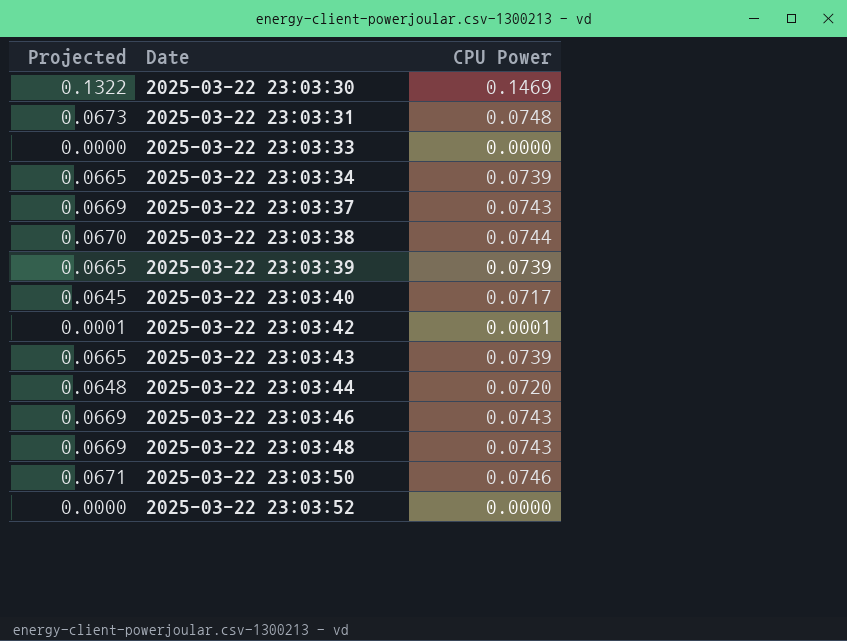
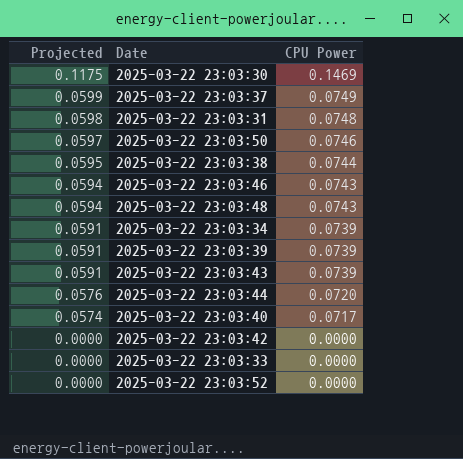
row order: Date ascending -> Projected descending
column Projected | formula: [CPU Power] * 0.9 -> [CPU Power] * 0.8
2025-03-22 23:03:37 | CPU Power: 0.0743 -> 0.0749
2025-03-22 23:03:42 | CPU Power: 0.0001 -> 0.0000

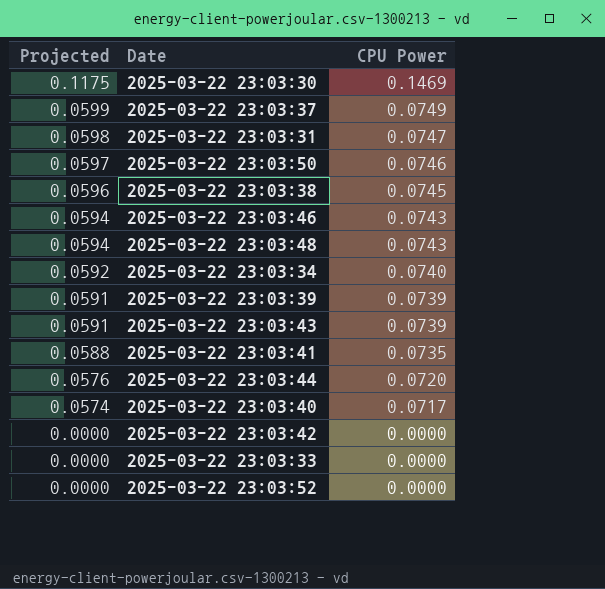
2025-03-22 23:03:31 | CPU Power: 0.0748 -> 0.0747
2025-03-22 23:03:38 | Projected: 0.0595 -> 0.0596
2025-03-22 23:03:38 | CPU Power: 0.0744 -> 0.0745
2025-03-22 23:03:34 | Projected: 0.0591 -> 0.0592
2025-03-22 23:03:34 | CPU Power: 0.0739 -> 0.0740
row 2025-03-22 23:03:41: none -> 0.0588 | 0.0735

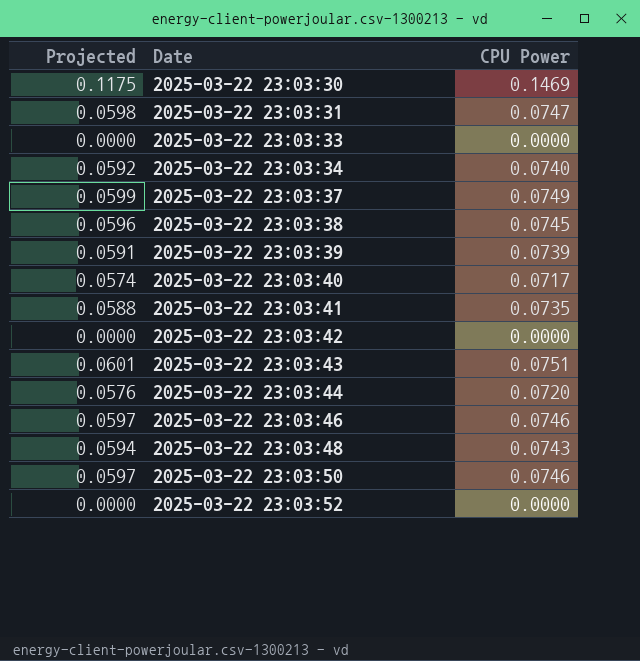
row order: Projected descending -> Date ascending
2025-03-22 23:03:43 | Projected: 0.0591 -> 0.0601
2025-03-22 23:03:43 | CPU Power: 0.0739 -> 0.0751
2025-03-22 23:03:46 | Projected: 0.0594 -> 0.0597
2025-03-22 23:03:46 | CPU Power: 0.0743 -> 0.0746

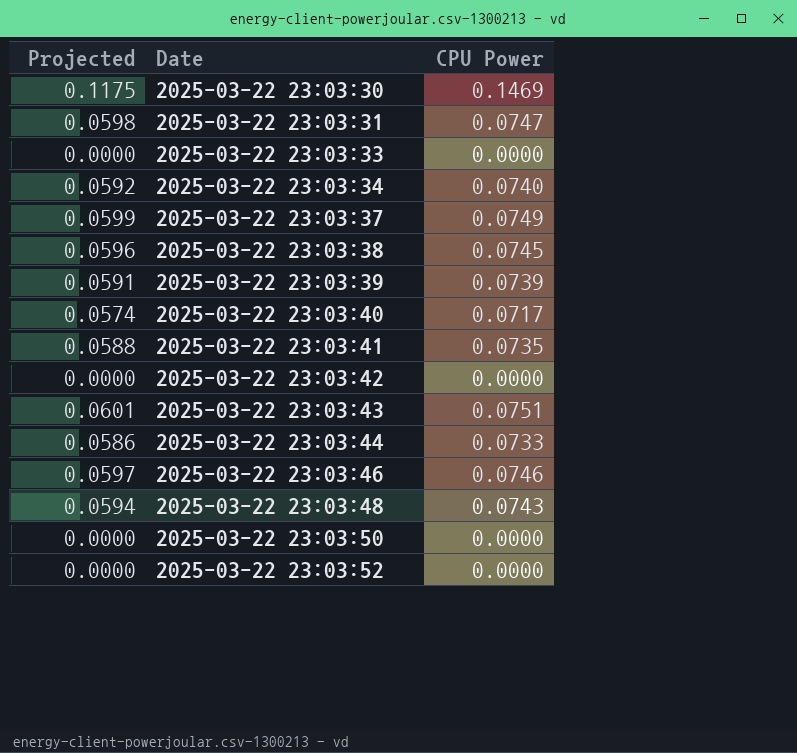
2025-03-22 23:03:44 | Projected: 0.0576 -> 0.0586
2025-03-22 23:03:44 | CPU Power: 0.0720 -> 0.0733
2025-03-22 23:03:50 | Projected: 0.0597 -> 0.0000
2025-03-22 23:03:50 | CPU Power: 0.0746 -> 0.0000

